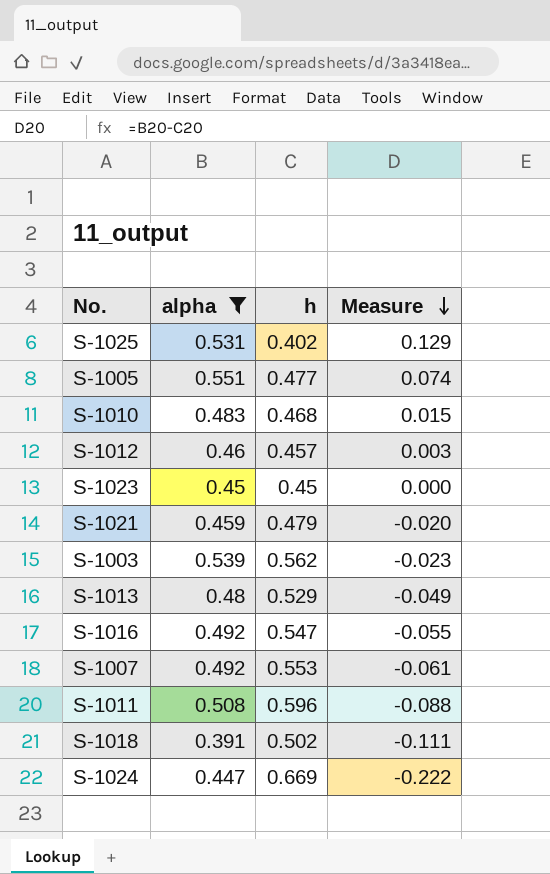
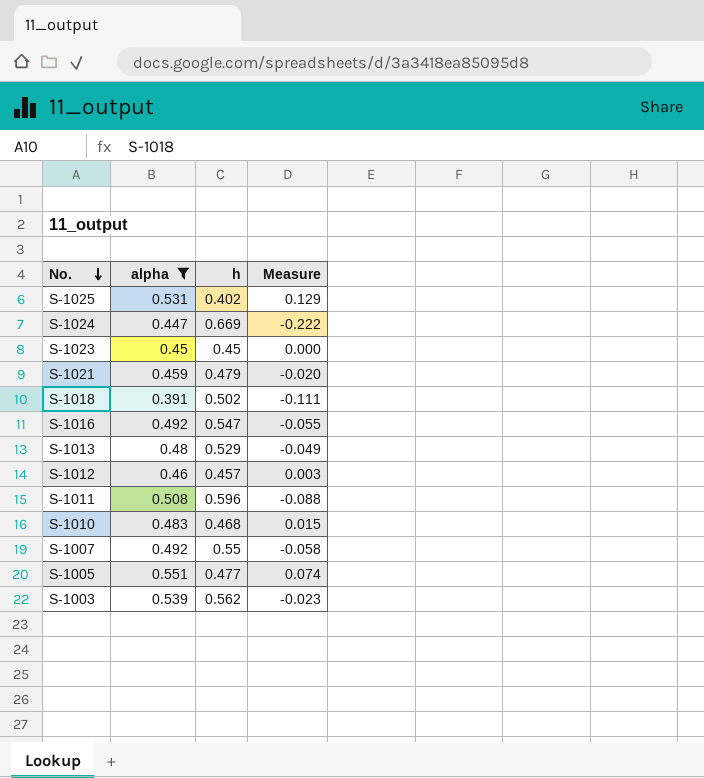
row order: Measure descending -> No. descending
S-1007 | h: 0.553 -> 0.55
S-1007 | Measure: -0.061 -> -0.058

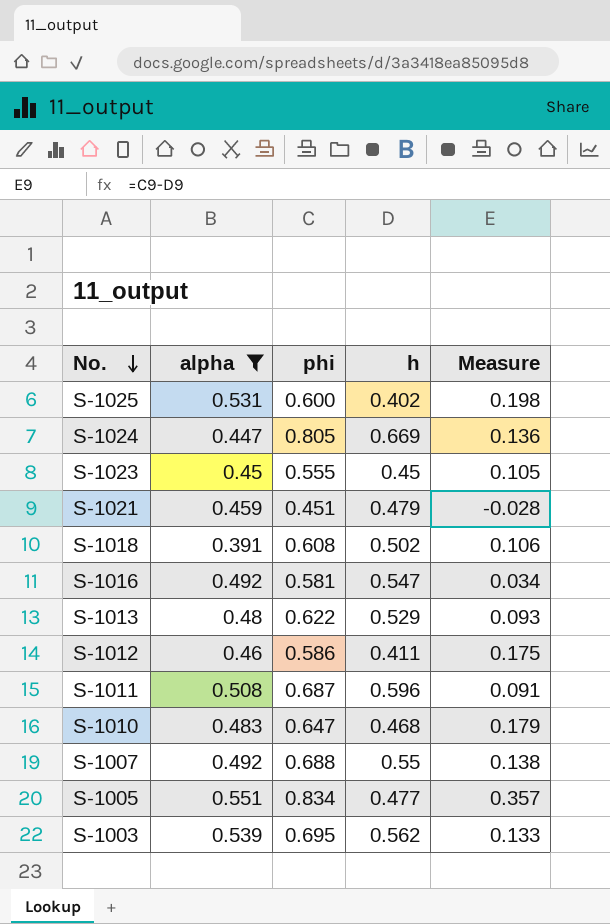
column phi | position: none -> 3
column Measure | formula: [alpha] - [h] -> [phi] - [h]
S-1012 | h: 0.457 -> 0.411

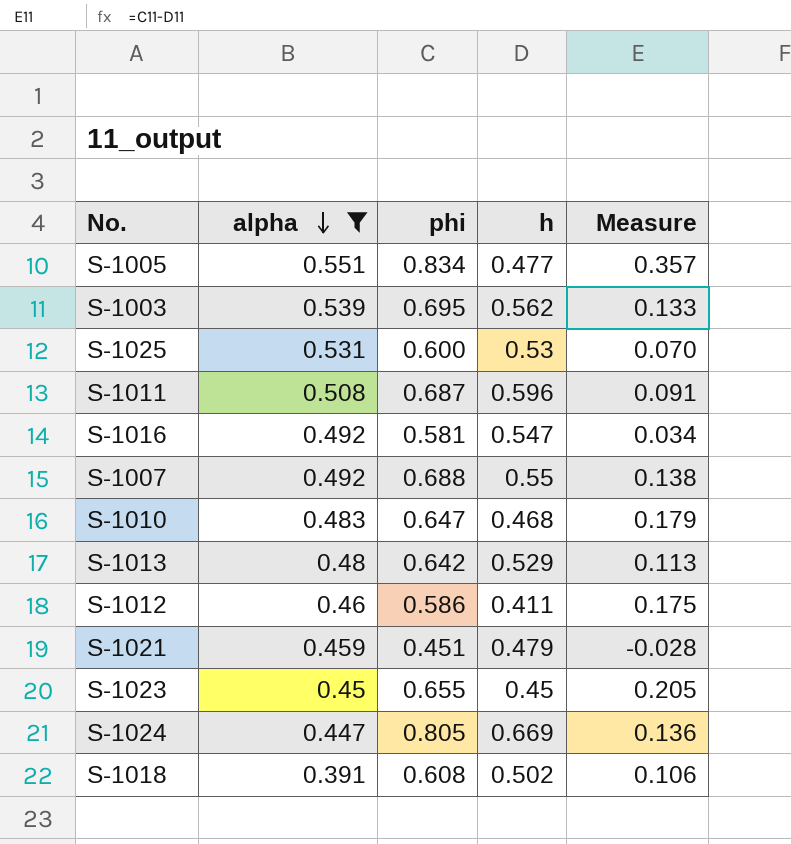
row order: No. descending -> alpha descending
S-1025 | h: 0.402 -> 0.53
S-1025 | Measure: 0.198 -> 0.070
S-1013 | phi: 0.622 -> 0.642
S-1013 | Measure: 0.093 -> 0.113
S-1023 | phi: 0.555 -> 0.655
S-1023 | Measure: 0.105 -> 0.205

